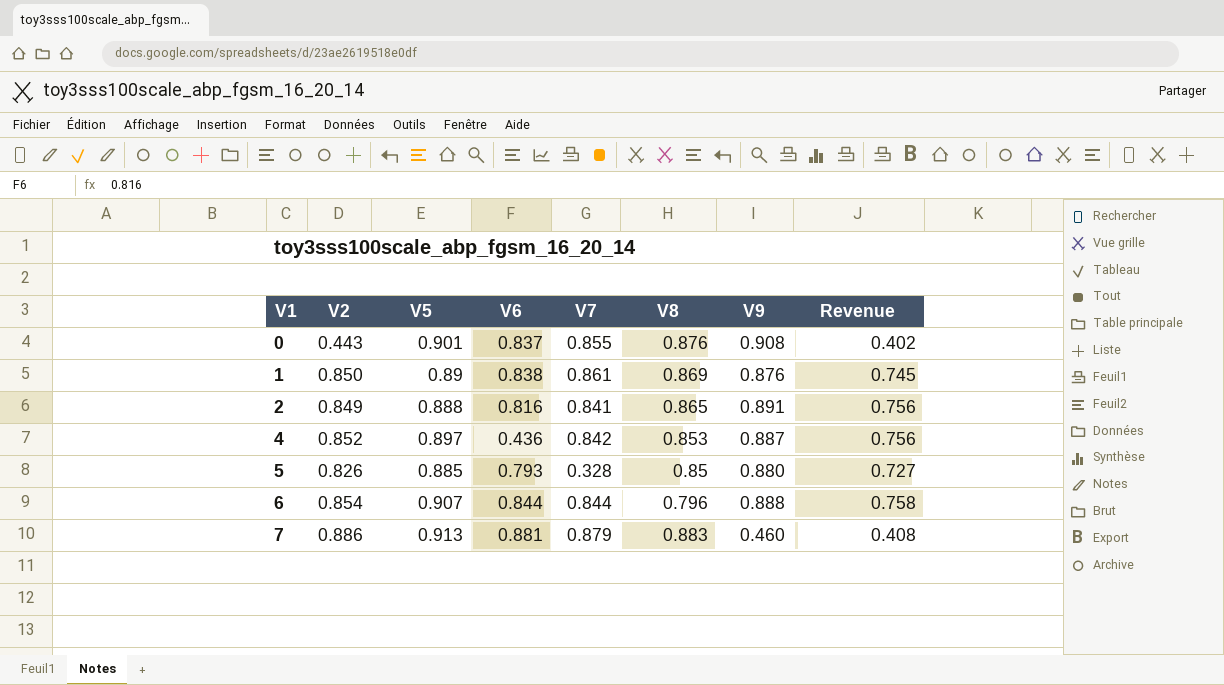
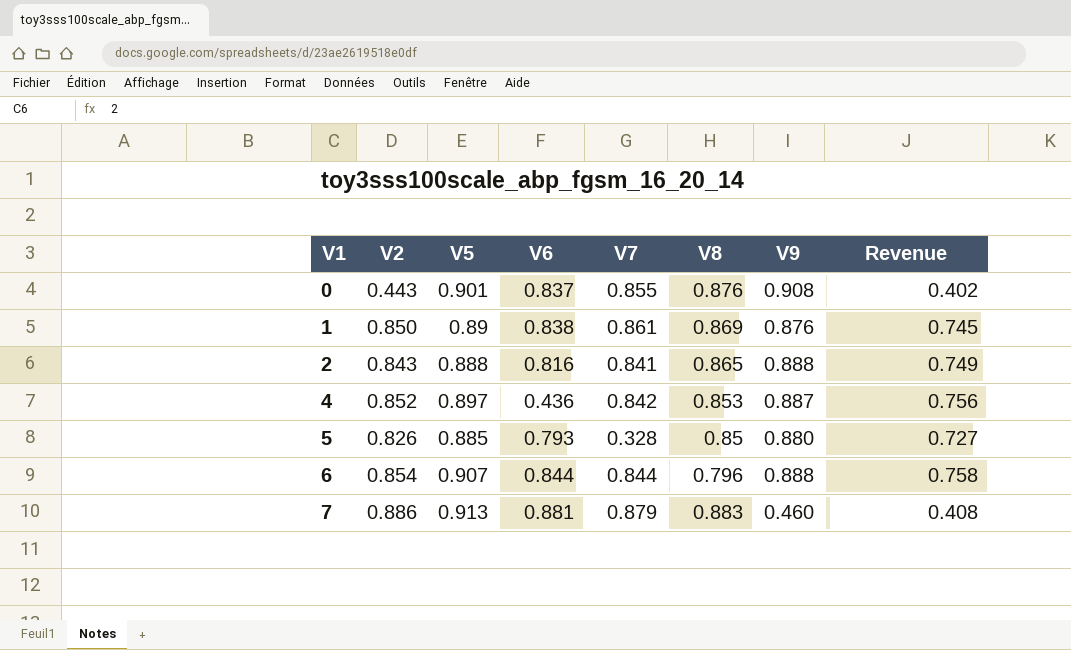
2 | V2: 0.849 -> 0.843
2 | V9: 0.891 -> 0.888
2 | Revenue: 0.756 -> 0.749

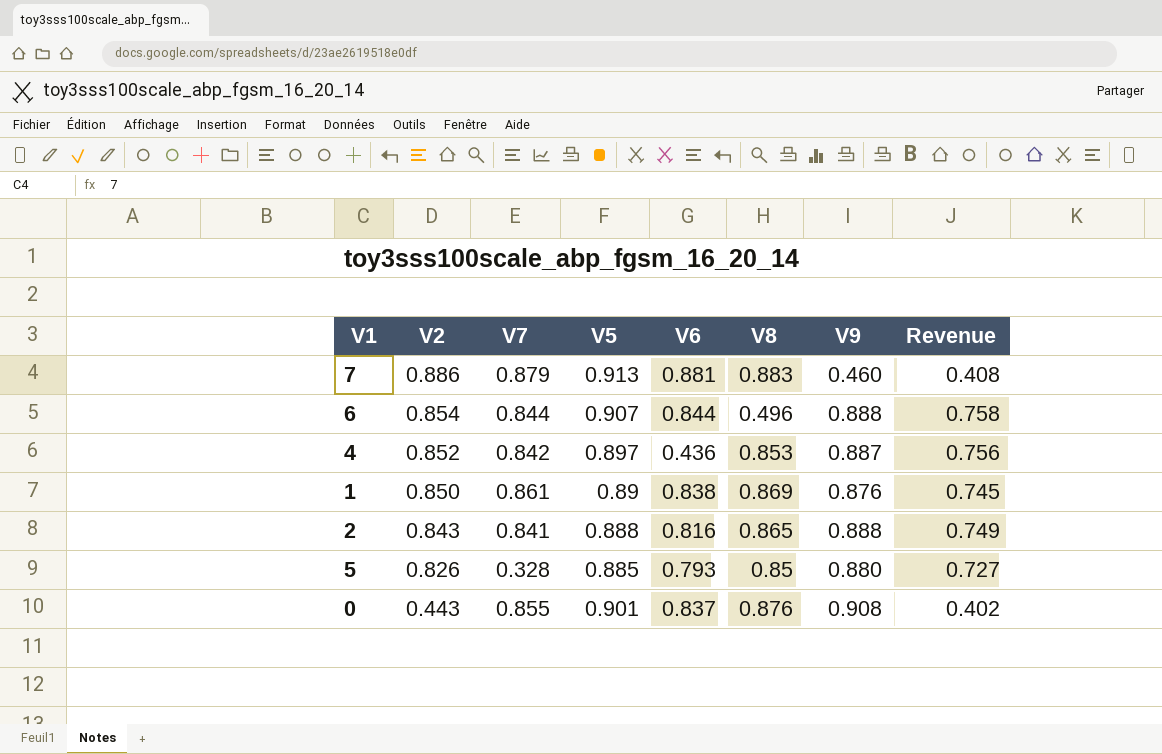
row order: V1 ascending -> V2 descending
column V7 | position: 5 -> 3
6 | V8: 0.796 -> 0.496

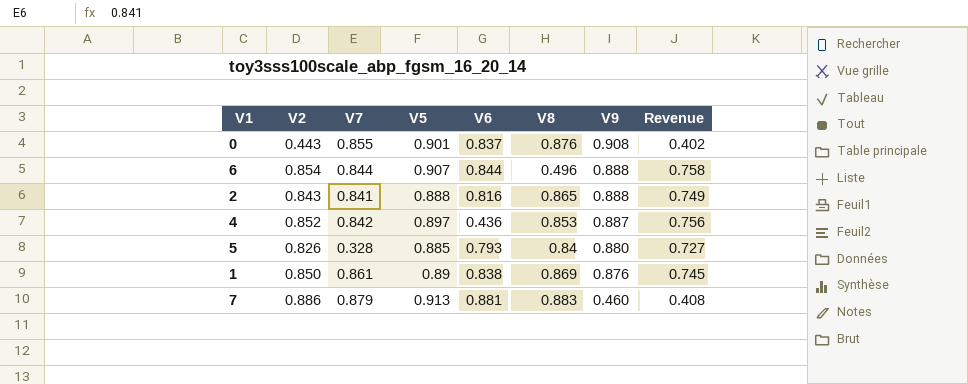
row order: V2 descending -> V9 descending
5 | V8: 0.85 -> 0.84

